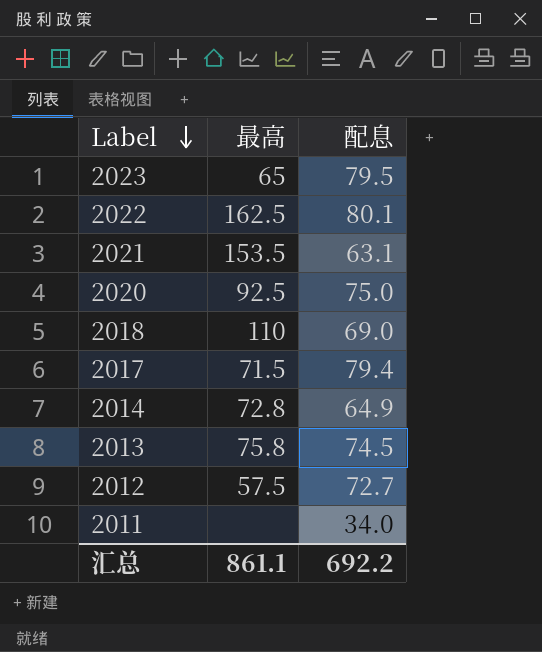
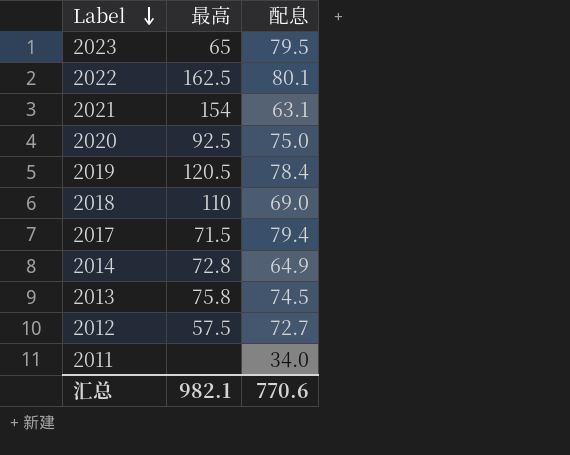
2021 | 最高: 153.5 -> 154
row 2019: none -> 120.5 | 78.4
汇总 | 最高: 861.1 -> 982.1
汇总 | 配息: 692.2 -> 770.6

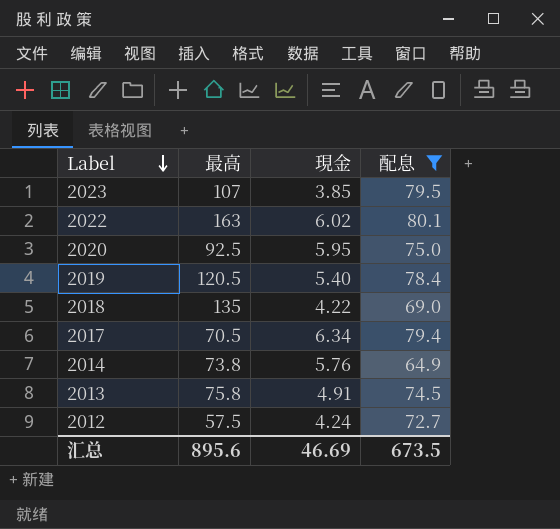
filter: none -> 配息 >= 64.9
column 現金 | position: none -> 3
2023 | 最高: 65 -> 107
2022 | 最高: 162.5 -> 163
2018 | 最高: 110 -> 135
2017 | 最高: 71.5 -> 70.5
2014 | 最高: 72.8 -> 73.8
汇总 | 最高: 982.1 -> 895.6
汇总 | 配息: 770.6 -> 673.5

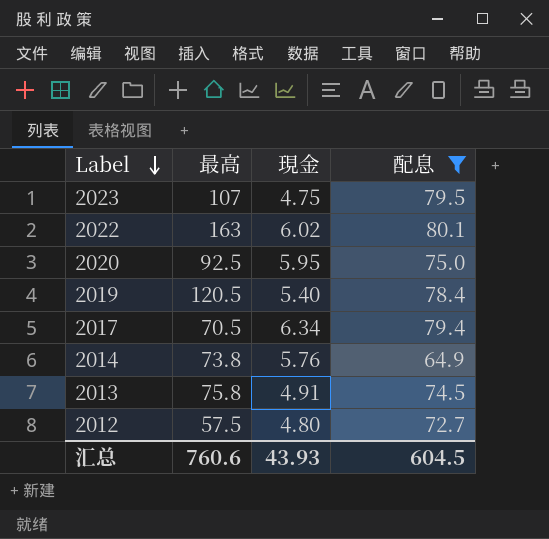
row 2018: 135 | 4.22 | 69.0 -> none
2023 | 現金: 3.85 -> 4.75
2012 | 現金: 4.24 -> 4.80
汇总 | 最高: 895.6 -> 760.6
汇总 | 現金: 46.69 -> 43.93
汇总 | 配息: 673.5 -> 604.5

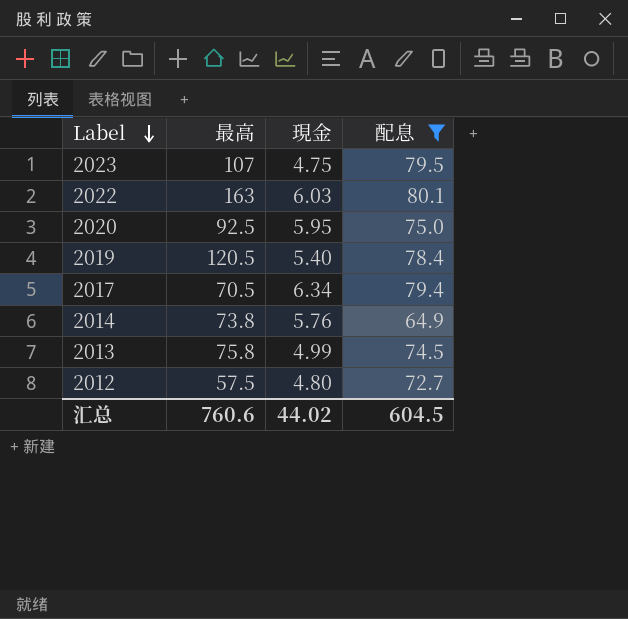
2022 | 現金: 6.02 -> 6.03
2013 | 現金: 4.91 -> 4.99
汇总 | 現金: 43.93 -> 44.02

